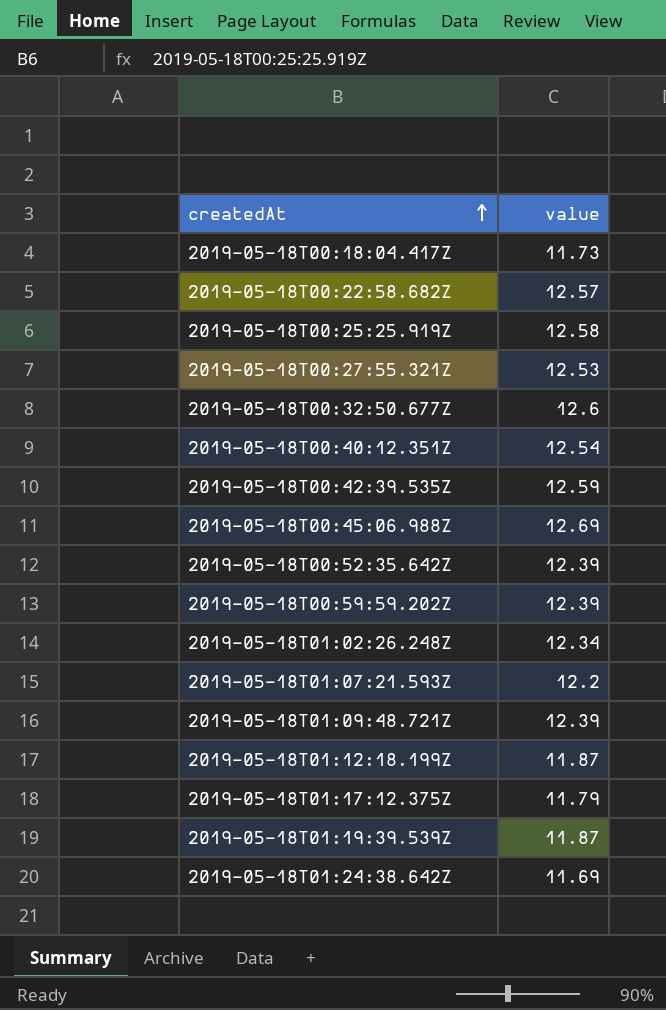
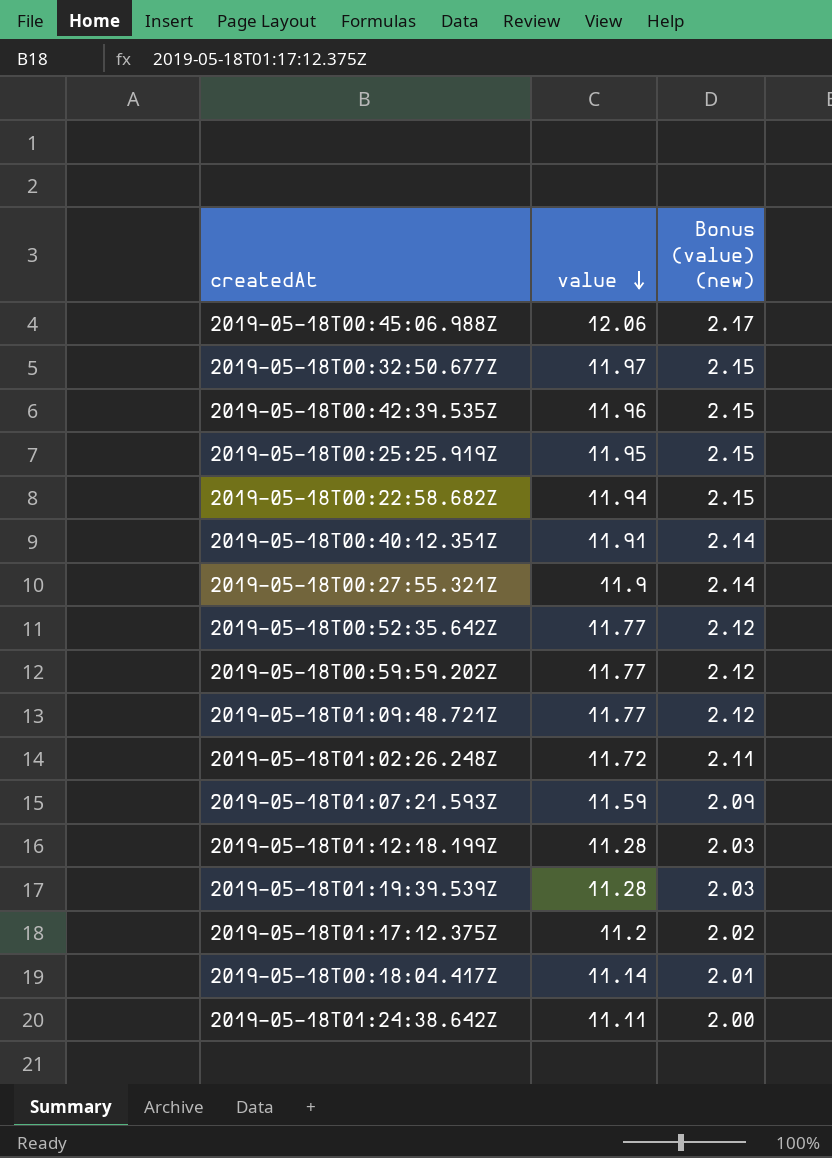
row order: createdAt ascending -> value descending
column Bonus (value) (new) | formula: none -> [value] * 0.18
2019-05-18T00:45:06.988Z | value: 12.69 -> 12.06
2019-05-18T00:32:50.677Z | value: 12.6 -> 11.97
2019-05-18T00:42:39.535Z | value: 12.59 -> 11.96
2019-05-18T00:25:25.919Z | value: 12.58 -> 11.95
2019-05-18T00:22:58.682Z | value: 12.57 -> 11.94
2019-05-18T00:40:12.351Z | value: 12.54 -> 11.91
2019-05-18T00:27:55.321Z | value: 12.53 -> 11.9
2019-05-18T00:52:35.642Z | value: 12.39 -> 11.77
2019-05-18T00:59:59.202Z | value: 12.39 -> 11.77
2019-05-18T01:09:48.721Z | value: 12.39 -> 11.77
2019-05-18T01:02:26.248Z | value: 12.34 -> 11.72
2019-05-18T01:07:21.593Z | value: 12.2 -> 11.59
2019-05-18T01:12:18.199Z | value: 11.87 -> 11.28
2019-05-18T01:19:39.539Z | value: 11.87 -> 11.28
2019-05-18T01:17:12.375Z | value: 11.79 -> 11.2
2019-05-18T00:18:04.417Z | value: 11.73 -> 11.14
2019-05-18T01:24:38.642Z | value: 11.69 -> 11.11

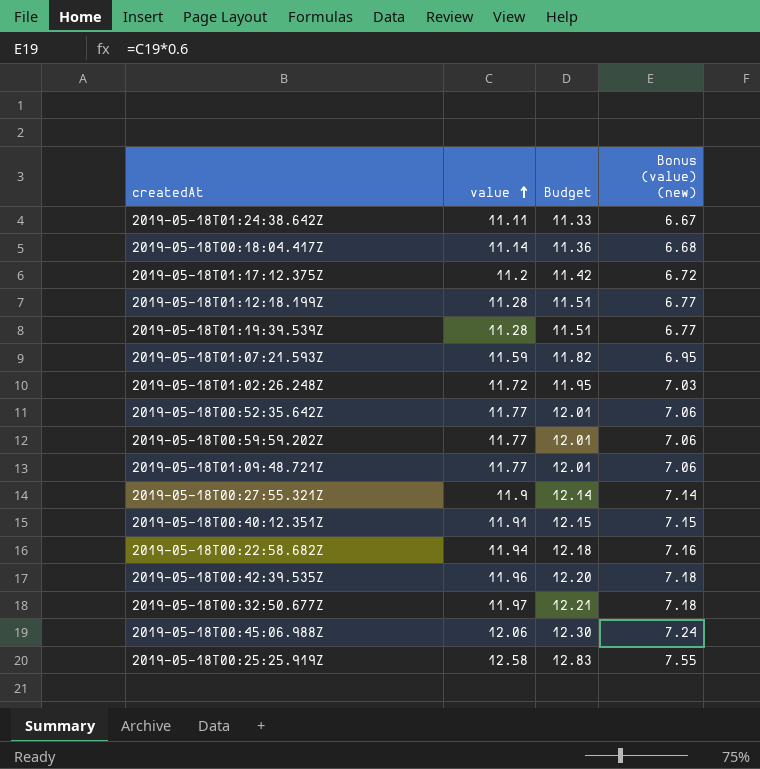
row order: value descending -> value ascending
column Budget | formula: none -> [value] * 1.02
column Bonus (value) (new) | formula: [value] * 0.18 -> [value] * 0.6
2019-05-18T00:25:25.919Z | value: 11.95 -> 12.58

